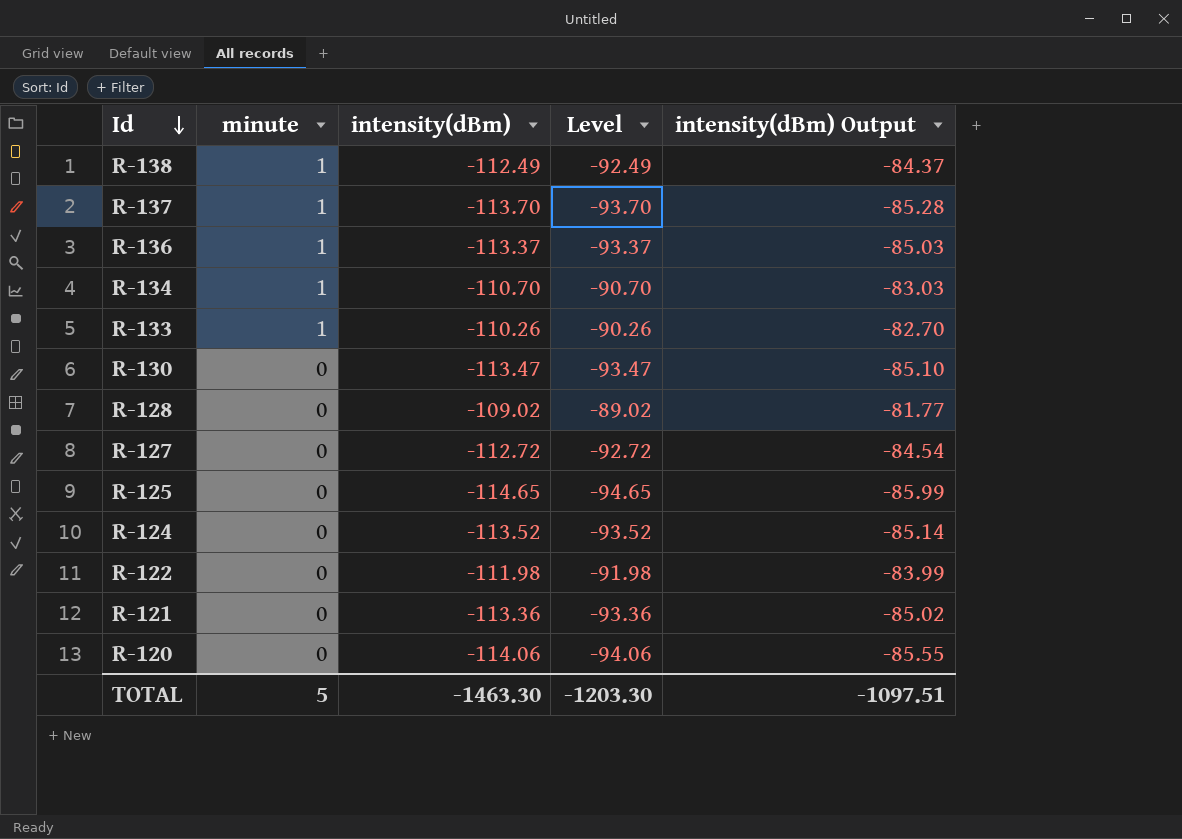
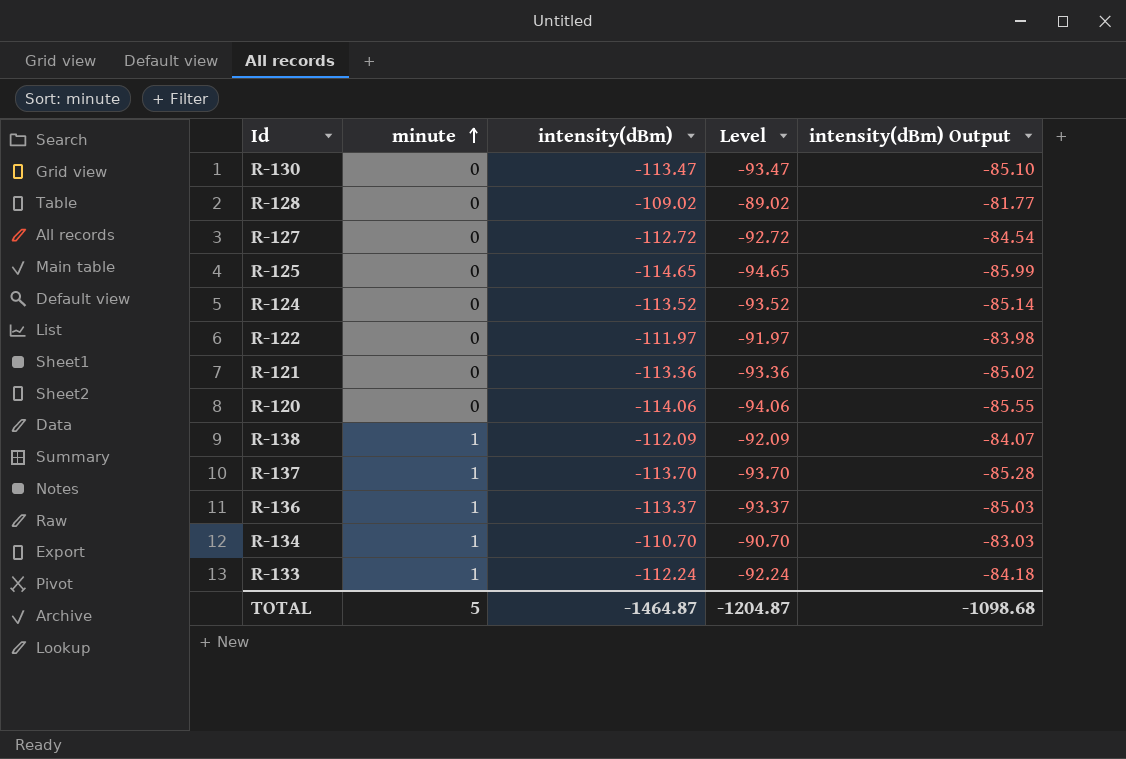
row order: Id descending -> minute ascending
R-122 | intensity(dBm): -111.98 -> -111.97
R-122 | Level: -91.98 -> -91.97
R-122 | intensity(dBm) Output: -83.99 -> -83.98
R-138 | intensity(dBm): -112.49 -> -112.09
R-138 | Level: -92.49 -> -92.09
R-138 | intensity(dBm) Output: -84.37 -> -84.07
R-133 | intensity(dBm): -110.26 -> -112.24
R-133 | Level: -90.26 -> -92.24
R-133 | intensity(dBm) Output: -82.70 -> -84.18
TOTAL | intensity(dBm): -1463.30 -> -1464.87
TOTAL | Level: -1203.30 -> -1204.87
TOTAL | intensity(dBm) Output: -1097.51 -> -1098.68

